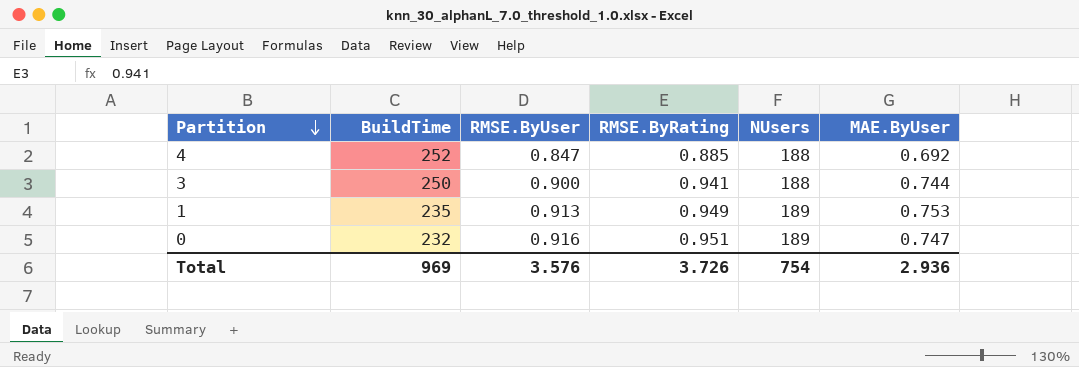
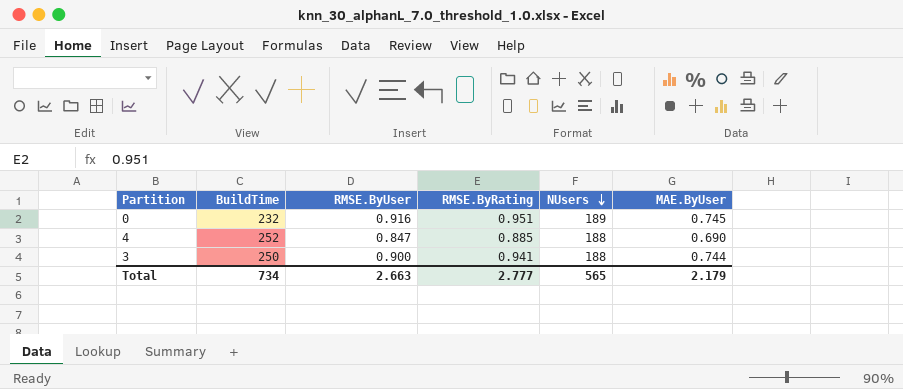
row order: Partition descending -> NUsers descending
row 1: 235 | 0.913 | 0.949 | 189 | 0.753 -> none
0 | MAE.ByUser: 0.747 -> 0.745
4 | MAE.ByUser: 0.692 -> 0.690
Total | BuildTime: 969 -> 734
Total | RMSE.ByUser: 3.576 -> 2.663
Total | RMSE.ByRating: 3.726 -> 2.777
Total | NUsers: 754 -> 565
Total | MAE.ByUser: 2.936 -> 2.179

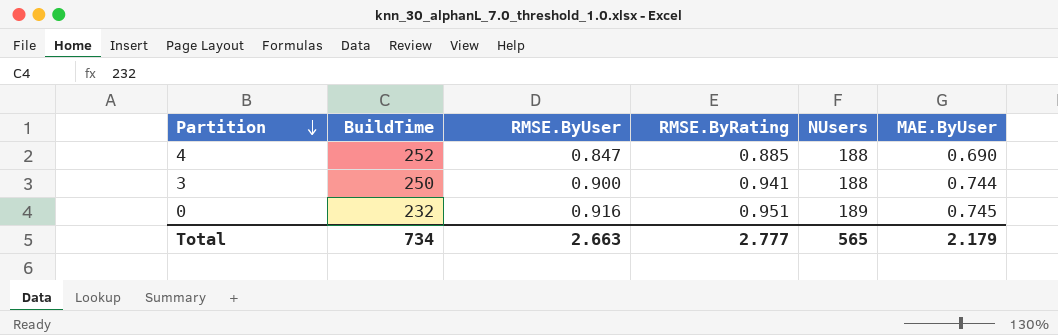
row order: NUsers descending -> Partition descending

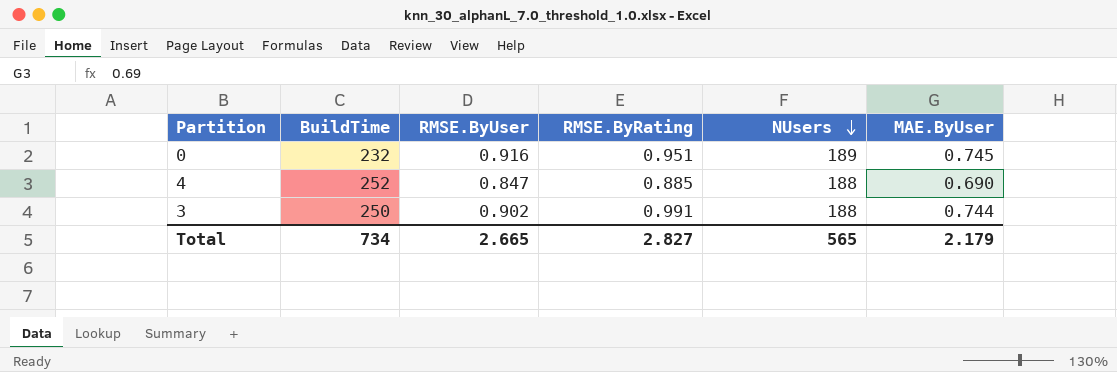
row order: Partition descending -> NUsers descending
3 | RMSE.ByUser: 0.900 -> 0.902
3 | RMSE.ByRating: 0.941 -> 0.991
Total | RMSE.ByUser: 2.663 -> 2.665
Total | RMSE.ByRating: 2.777 -> 2.827

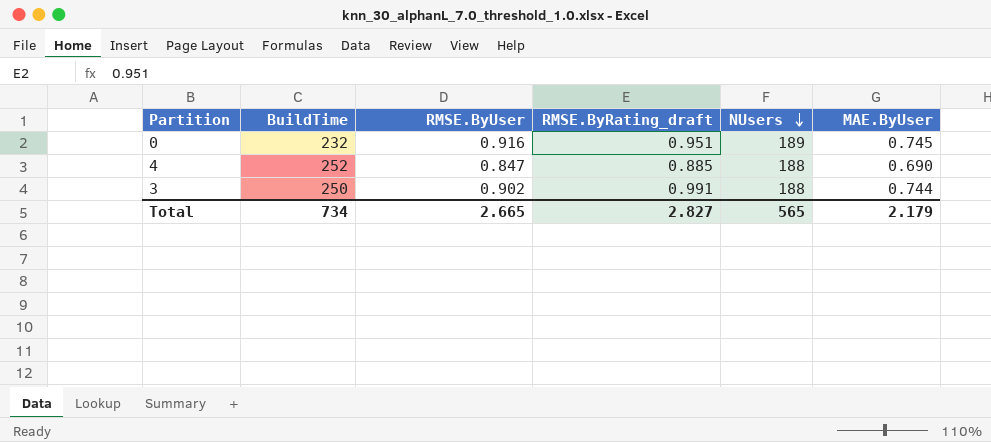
column name: RMSE.ByRating -> RMSE.ByRating_draft

